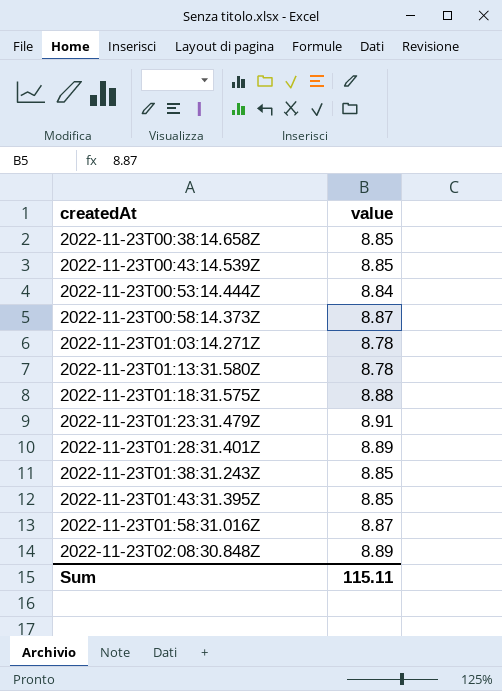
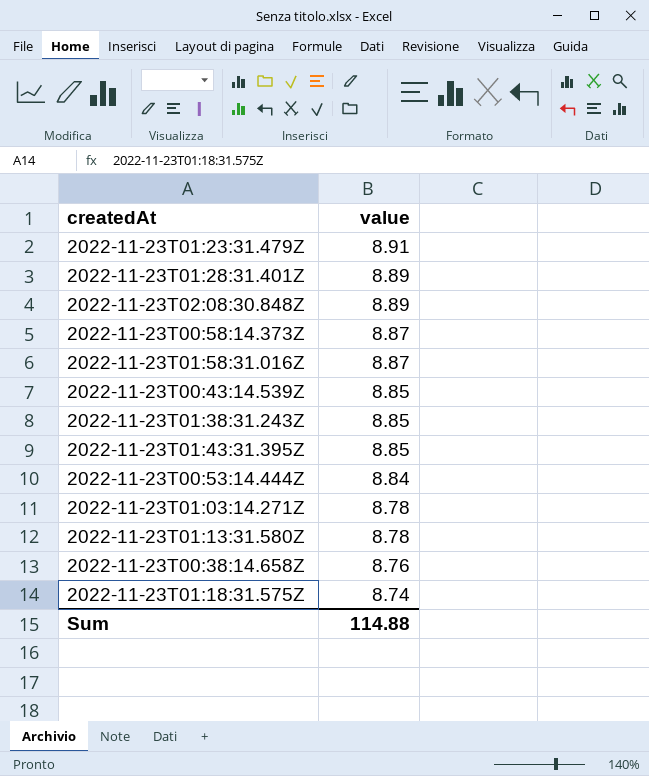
row order: createdAt ascending -> value descending
2022-11-23T00:38:14.658Z | value: 8.85 -> 8.76
2022-11-23T01:18:31.575Z | value: 8.88 -> 8.74
Sum | value: 115.11 -> 114.88

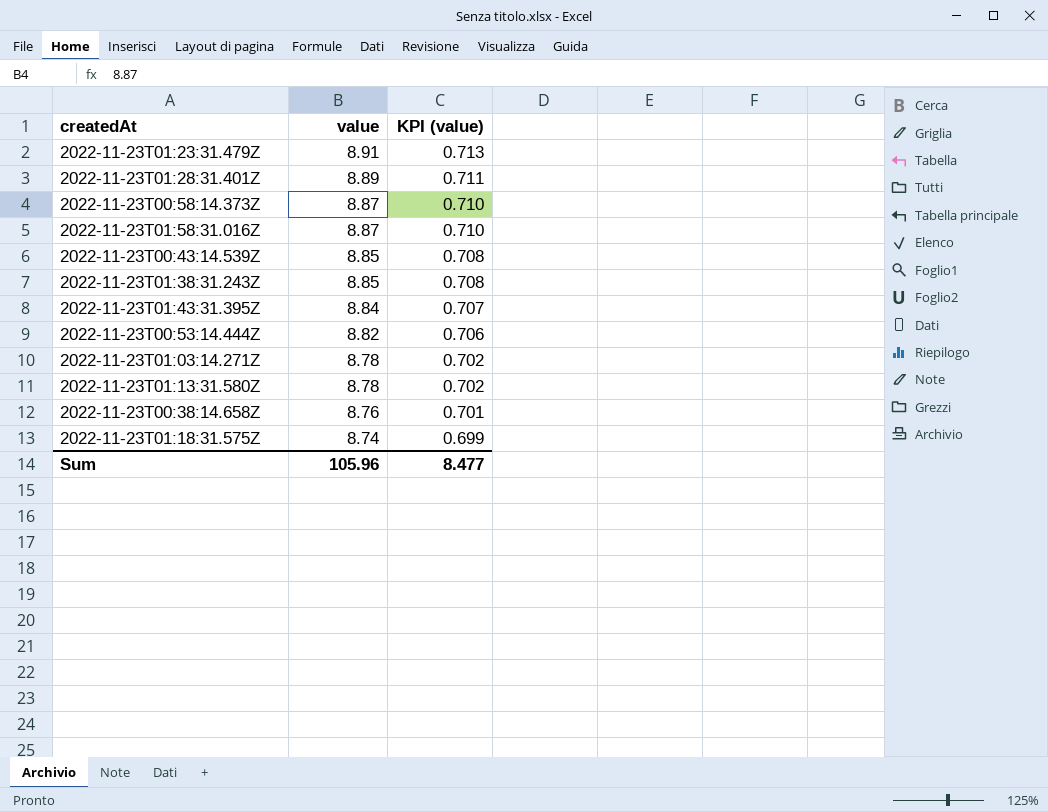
column KPI (value) | formula: none -> [value] * 0.08
row 2022-11-23T02:08:30.848Z: 8.89 -> none
2022-11-23T01:43:31.395Z | value: 8.85 -> 8.84
2022-11-23T00:53:14.444Z | value: 8.84 -> 8.82
Sum | value: 114.88 -> 105.96

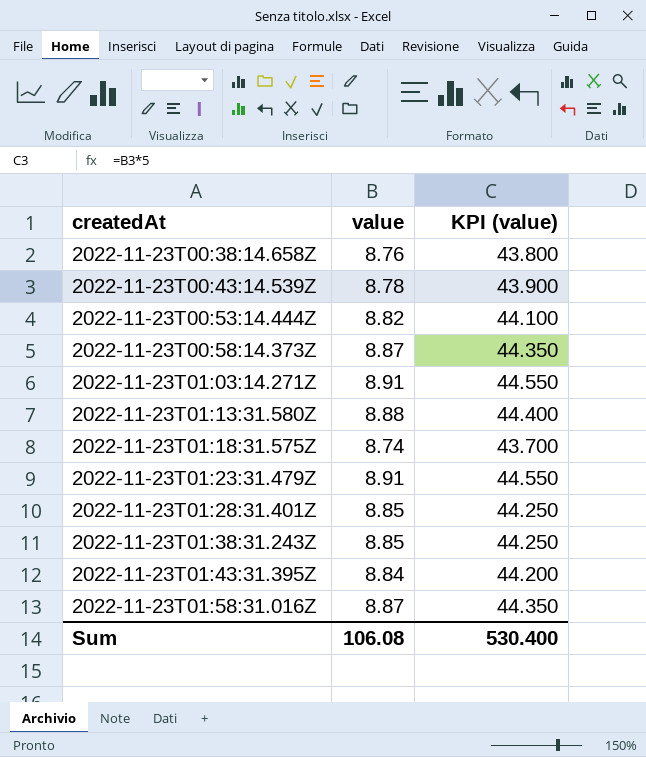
row order: value descending -> createdAt ascending
column KPI (value) | formula: [value] * 0.08 -> [value] * 5
2022-11-23T00:43:14.539Z | value: 8.85 -> 8.78
2022-11-23T01:03:14.271Z | value: 8.78 -> 8.91
2022-11-23T01:13:31.580Z | value: 8.78 -> 8.88
2022-11-23T01:28:31.401Z | value: 8.89 -> 8.85
Sum | value: 105.96 -> 106.08
Sum | KPI (value): 8.477 -> 530.400

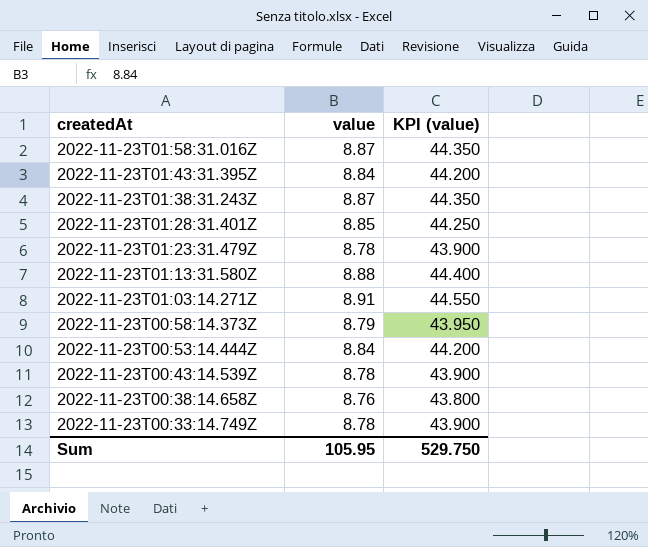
row order: createdAt ascending -> createdAt descending
row 2022-11-23T01:18:31.575Z: 8.74 | 43.700 -> none
2022-11-23T01:38:31.243Z | value: 8.85 -> 8.87
2022-11-23T01:38:31.243Z | KPI (value): 44.250 -> 44.350
2022-11-23T01:23:31.479Z | value: 8.91 -> 8.78
2022-11-23T01:23:31.479Z | KPI (value): 44.550 -> 43.900
2022-11-23T00:58:14.373Z | value: 8.87 -> 8.79
2022-11-23T00:58:14.373Z | KPI (value): 44.350 -> 43.950
2022-11-23T00:53:14.444Z | value: 8.82 -> 8.84
2022-11-23T00:53:14.444Z | KPI (value): 44.100 -> 44.200
row 2022-11-23T00:33:14.749Z: none -> 8.78 | 43.900
Sum | value: 106.08 -> 105.95
Sum | KPI (value): 530.400 -> 529.750

